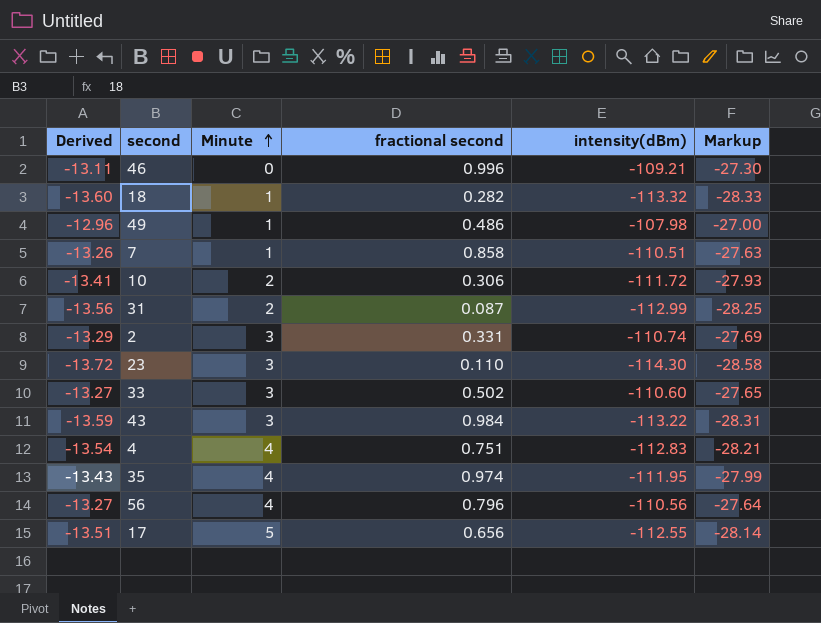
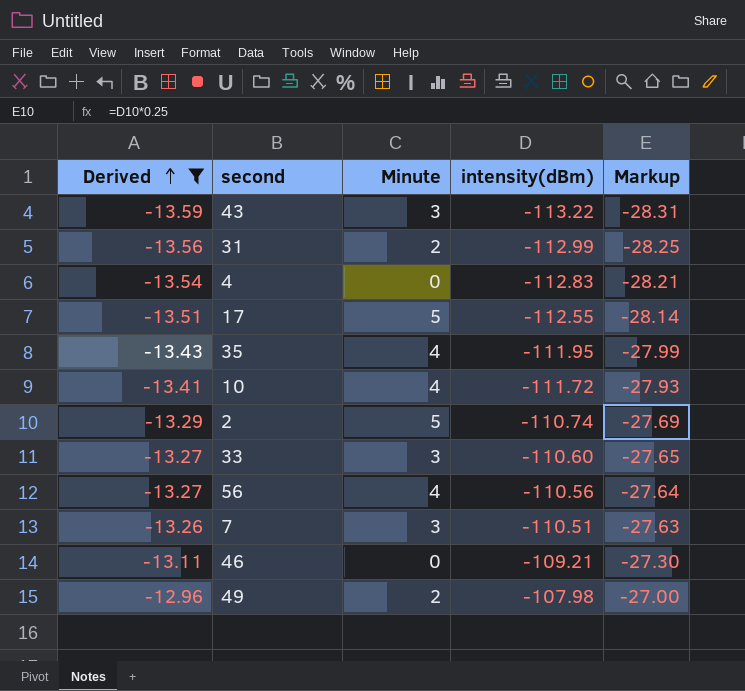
filter: none -> Derived >= -13.59
row order: Minute ascending -> Derived ascending
column fractional second | position: 4 -> none
4 | Minute: 4 -> 0
10 | Minute: 2 -> 4
2 | Minute: 3 -> 5
7 | Minute: 1 -> 3
49 | Minute: 1 -> 2

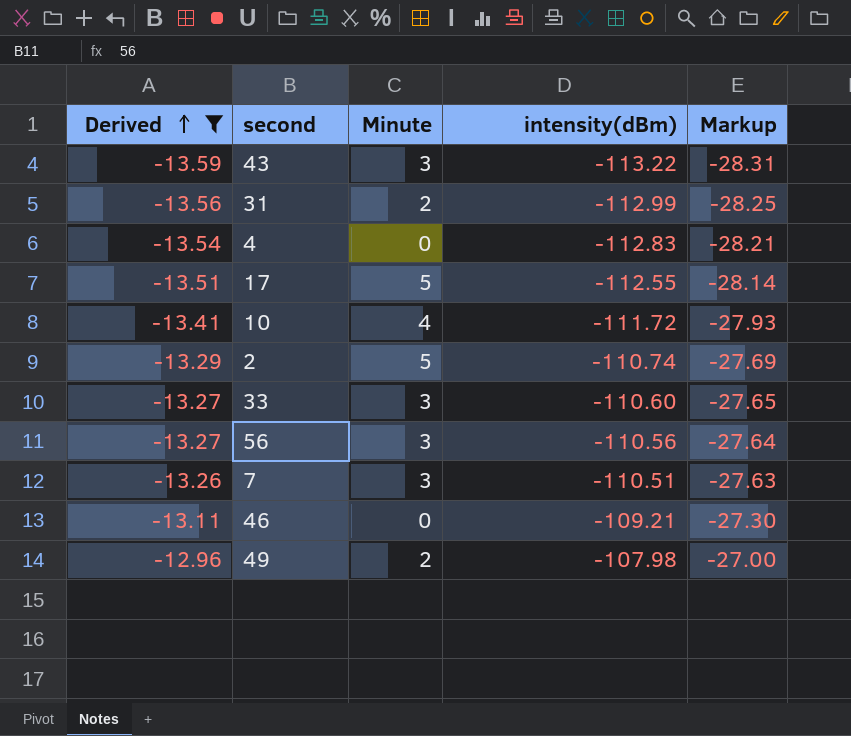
row 35: -13.43 | 4 | -111.95 | -27.99 -> none
56 | Minute: 4 -> 3

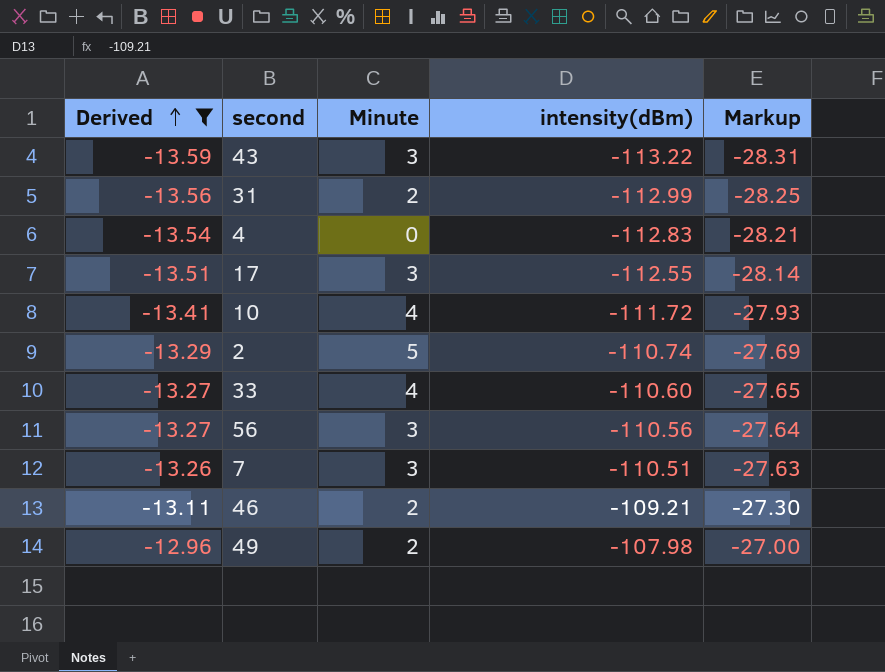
17 | Minute: 5 -> 3
33 | Minute: 3 -> 4
46 | Minute: 0 -> 2

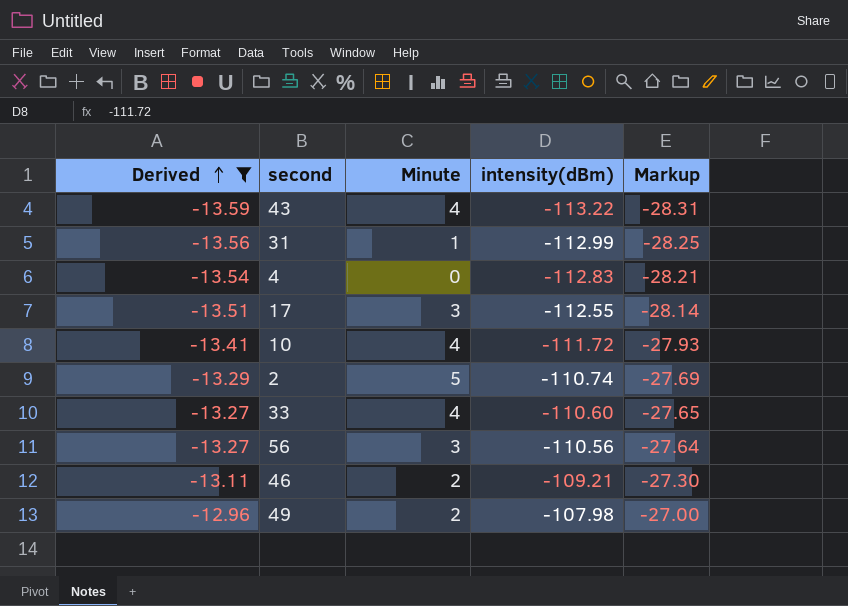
row 7: -13.26 | 3 | -110.51 | -27.63 -> none
43 | Minute: 3 -> 4
31 | Minute: 2 -> 1

